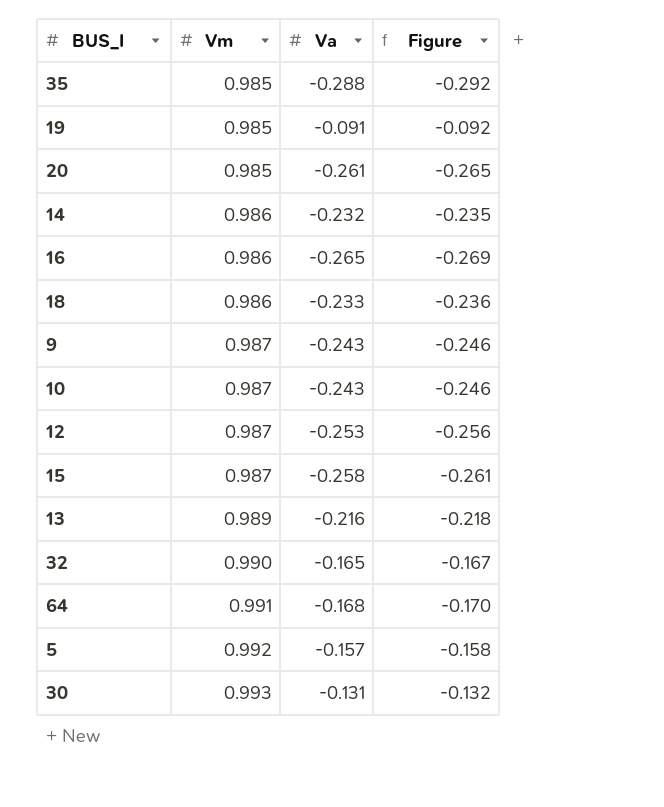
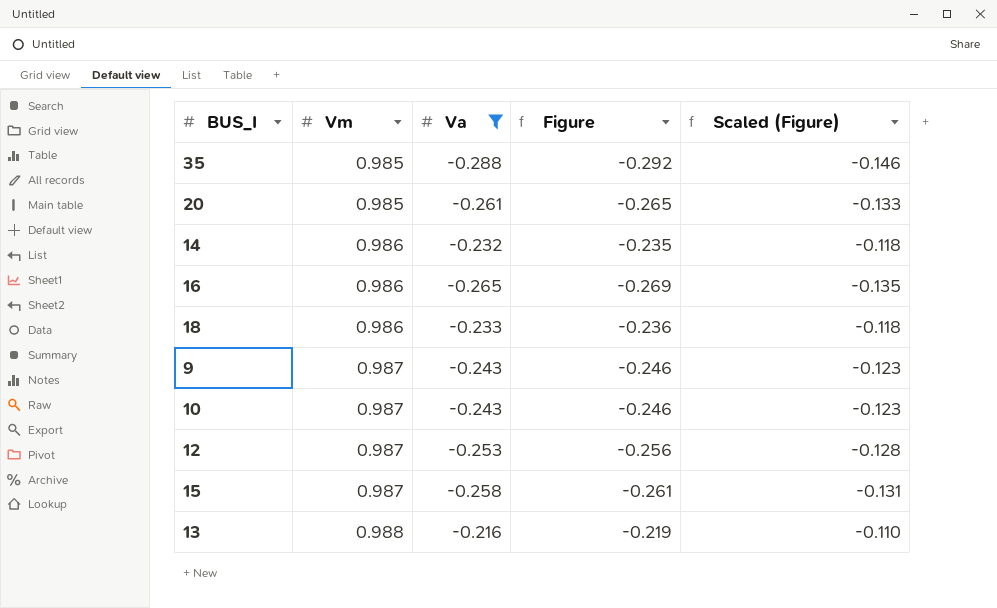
filter: none -> Va <= -0.216
column Scaled (Figure) | formula: none -> [Figure] * 0.5
13 | Vm: 0.989 -> 0.988
13 | Figure: -0.218 -> -0.219

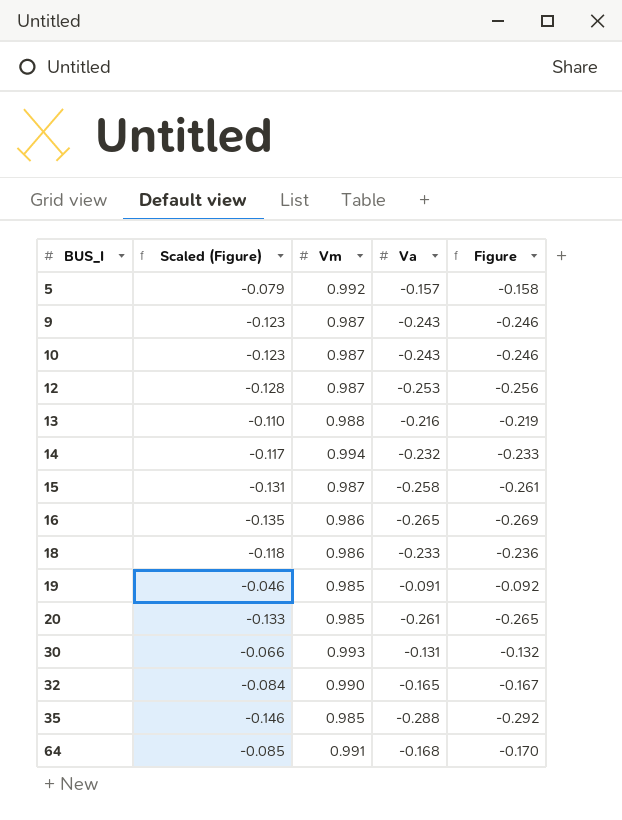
filter: Va <= -0.216 -> none
row order: Vm ascending -> BUS_I ascending
column Scaled (Figure) | position: 5 -> 2
14 | Scaled (Figure): -0.118 -> -0.117
14 | Vm: 0.986 -> 0.994
14 | Figure: -0.235 -> -0.233

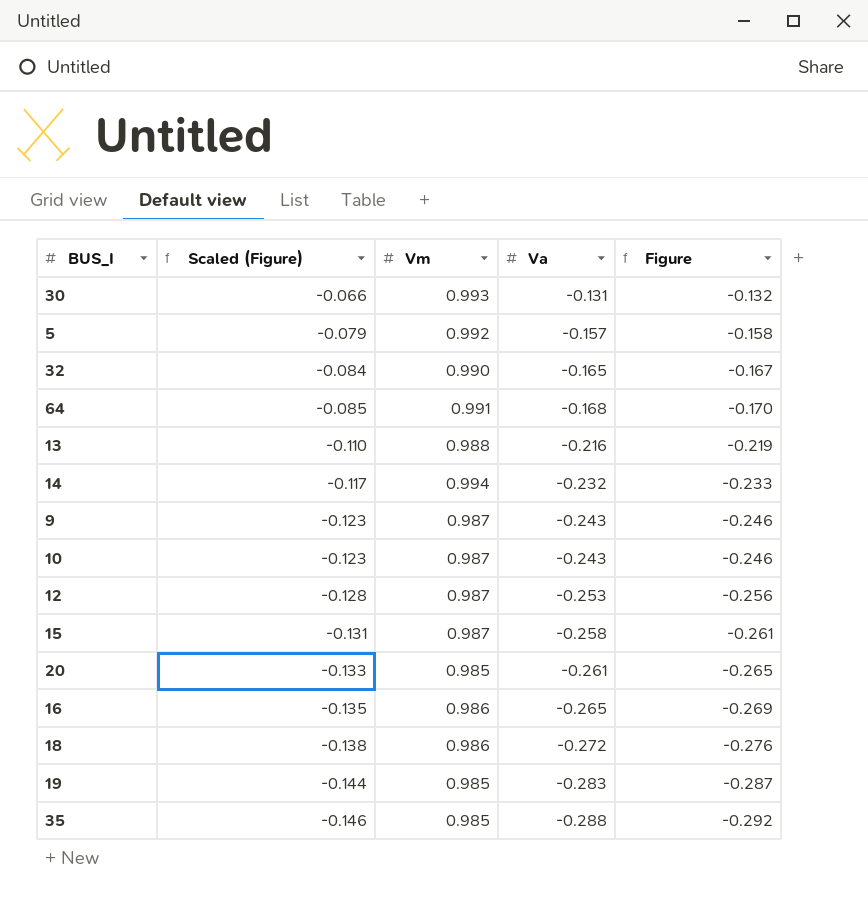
row order: BUS_I ascending -> Scaled (Figure) descending
18 | Scaled (Figure): -0.118 -> -0.138
18 | Va: -0.233 -> -0.272
18 | Figure: -0.236 -> -0.276
19 | Scaled (Figure): -0.046 -> -0.144
19 | Va: -0.091 -> -0.283
19 | Figure: -0.092 -> -0.287

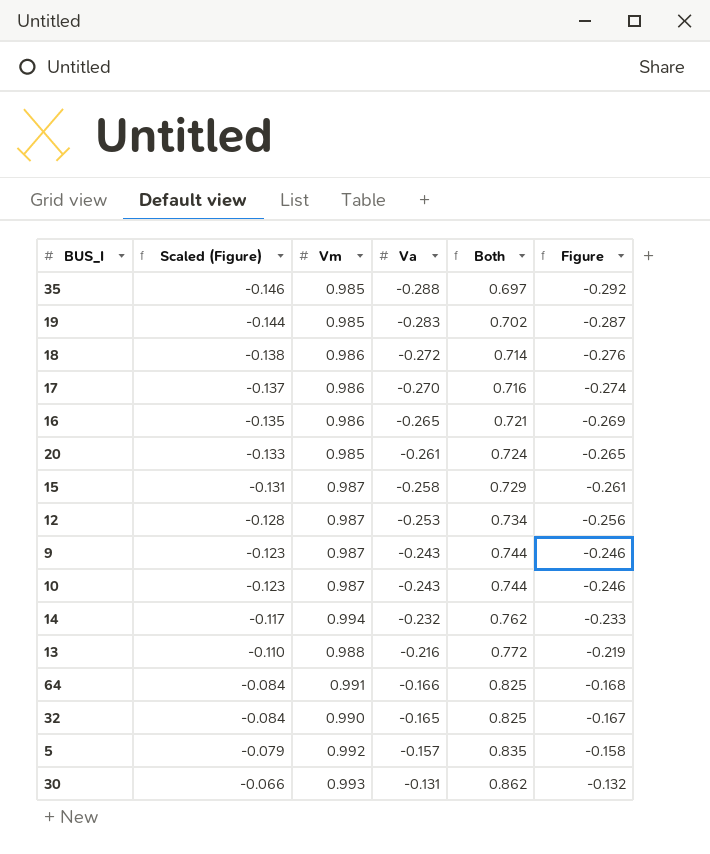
row order: Scaled (Figure) descending -> Scaled (Figure) ascending
column Both | formula: none -> [Vm] + [Va]
row 17: none -> -0.137 | 0.986 | -0.270 | 0.716 | -0.274
64 | Scaled (Figure): -0.085 -> -0.084
64 | Va: -0.168 -> -0.166
64 | Figure: -0.170 -> -0.168

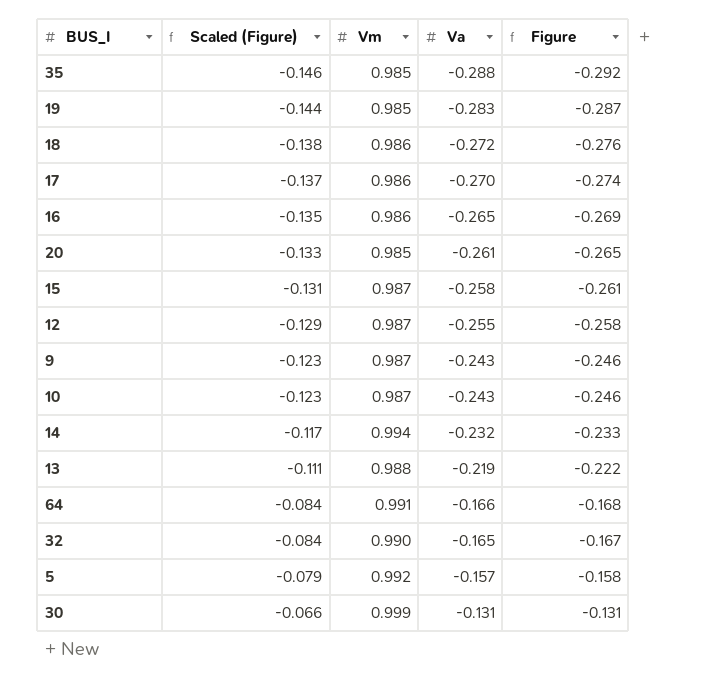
column Both | formula: [Vm] + [Va] -> none
12 | Scaled (Figure): -0.128 -> -0.129
12 | Va: -0.253 -> -0.255
12 | Figure: -0.256 -> -0.258
13 | Scaled (Figure): -0.110 -> -0.111
13 | Va: -0.216 -> -0.219
13 | Figure: -0.219 -> -0.222
30 | Vm: 0.993 -> 0.999
30 | Figure: -0.132 -> -0.131

